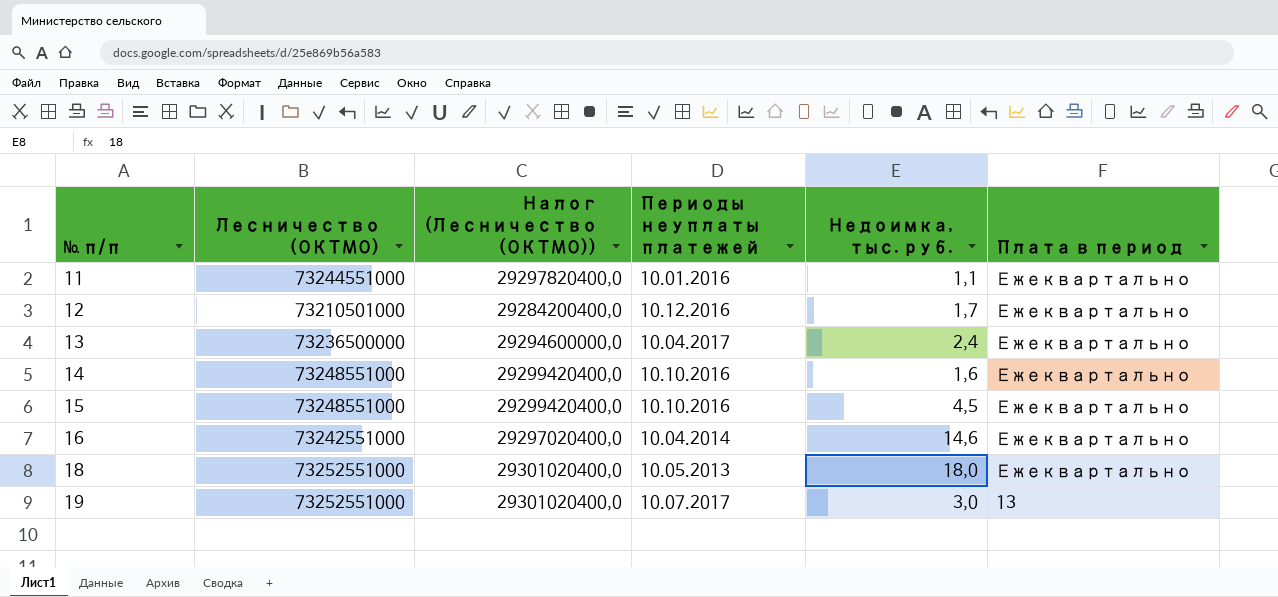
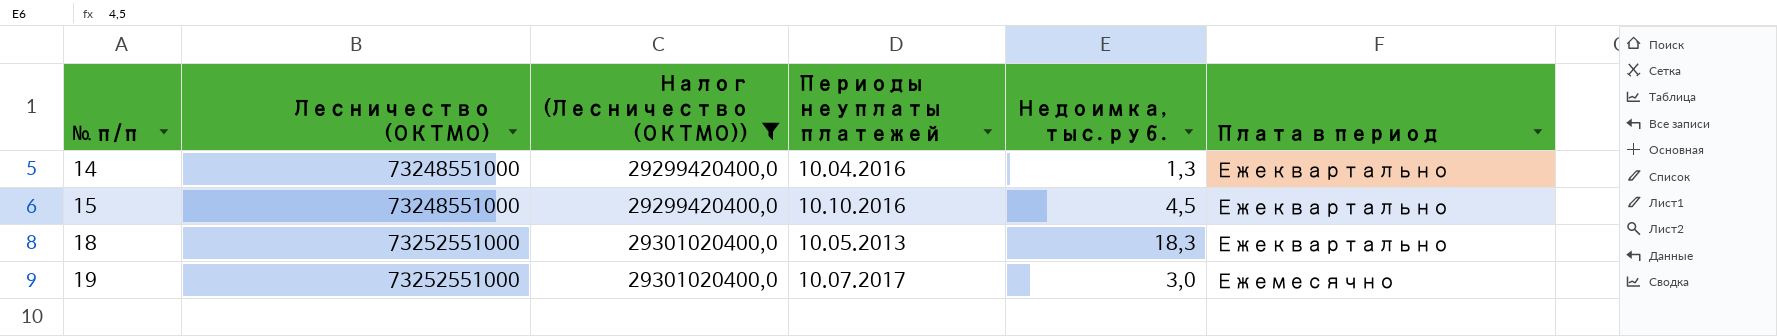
filter: none -> Налог (Лесничество (ОКТМО)) >= 29299420400,0
14 | Периоды неуплаты платежей: 10.10.2016 -> 10.04.2016
14 | Недоимка, тыс. руб.: 1,6 -> 1,3
18 | Недоимка, тыс. руб.: 18,0 -> 18,3
19 | Плата в период: 13 -> Ежемесячно

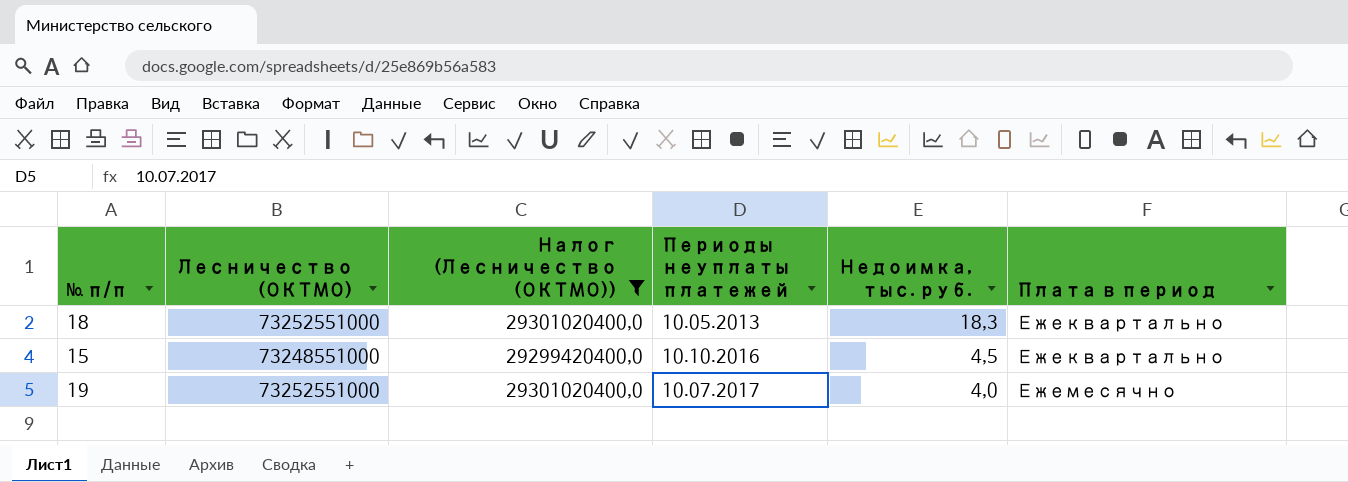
row order: № п/п ascending -> Недоимка, тыс. руб. descending
row 14: 73248551000 | 29299420400,0 | 10.04.2016 | 1,3 | Ежеквартально -> none
19 | Недоимка, тыс. руб.: 3,0 -> 4,0

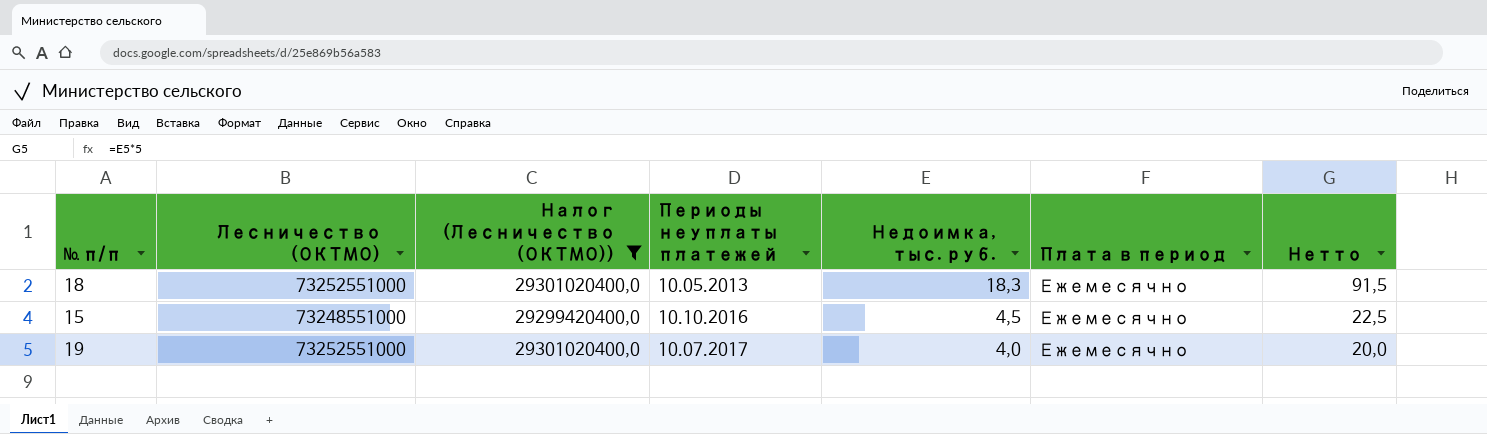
column Нетто | formula: none -> [Недоимка, тыс. руб.] * 5
18 | Плата в период: Ежеквартально -> Ежемесячно
15 | Плата в период: Ежеквартально -> Ежемесячно

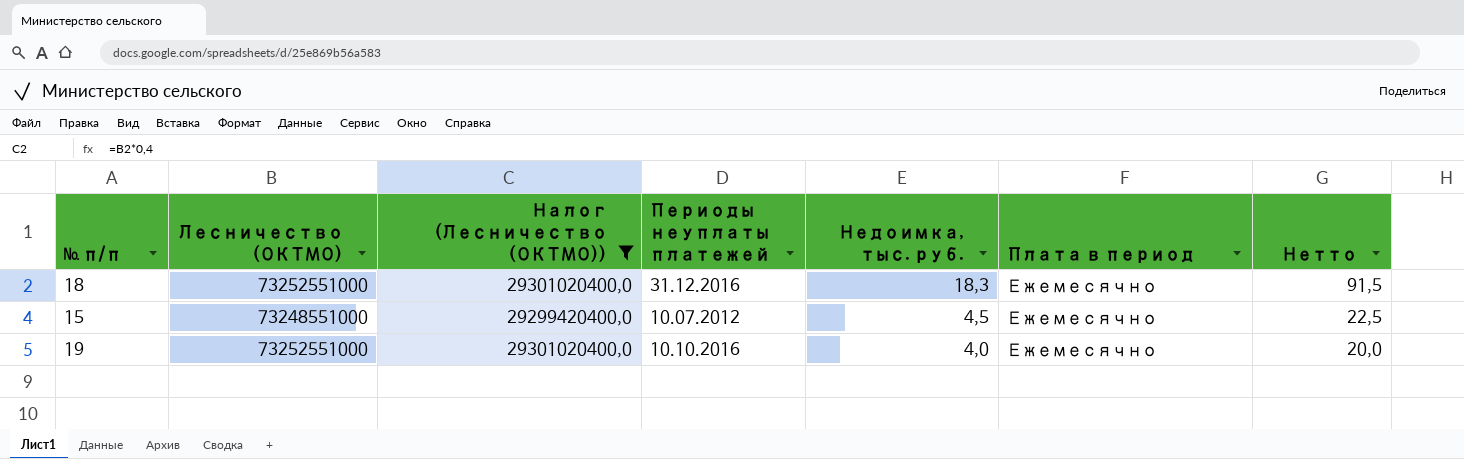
18 | Периоды неуплаты платежей: 10.05.2013 -> 31.12.2016
15 | Периоды неуплаты платежей: 10.10.2016 -> 10.07.2012
19 | Периоды неуплаты платежей: 10.07.2017 -> 10.10.2016

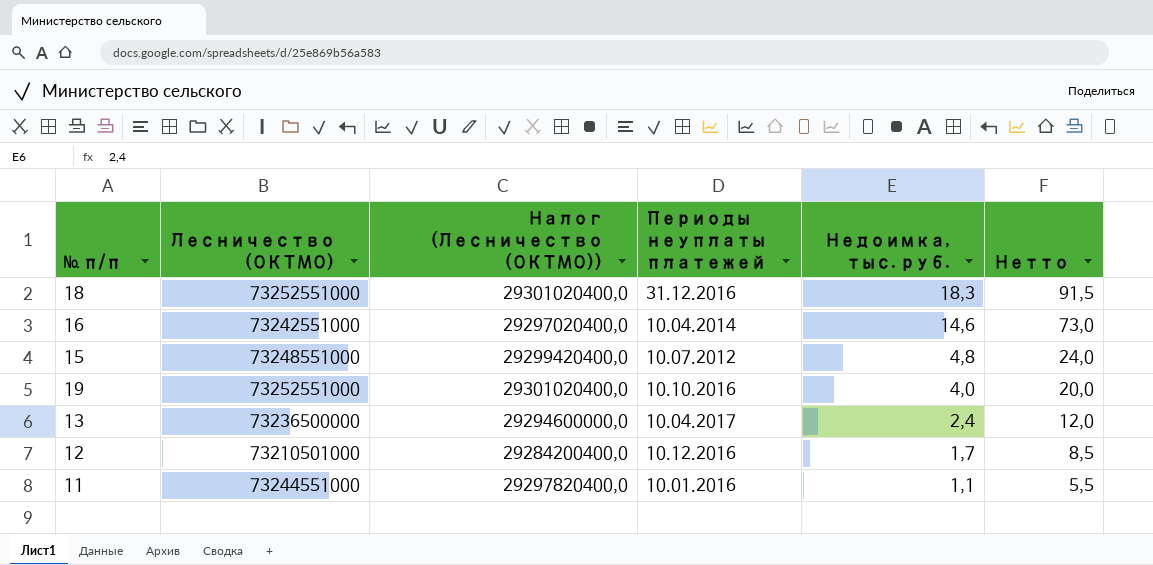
filter: Налог (Лесничество (ОКТМО)) >= 29299420400,0 -> none
column Плата в период | position: 6 -> none
15 | Недоимка, тыс. руб.: 4,5 -> 4,8
15 | Нетто: 22,5 -> 24,0

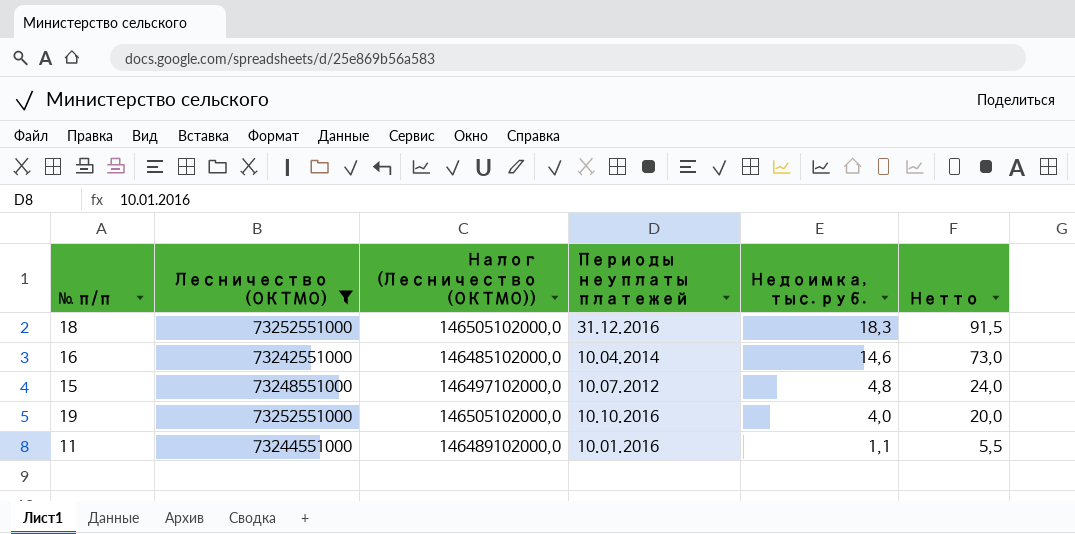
filter: none -> Лесничество (ОКТМО) >= 73242551000
column Налог (Лесничество (ОКТМО)) | formula: [Лесничество (ОКТМО)] * 0,4 -> [Лесничество (ОКТМО)] * 2

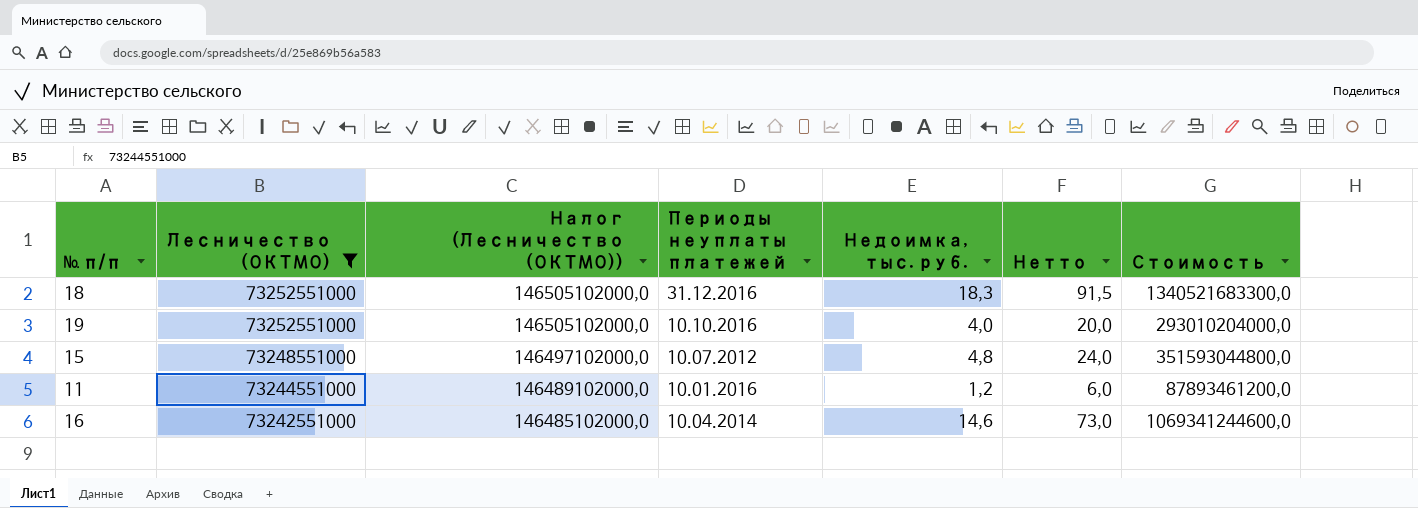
row order: Недоимка, тыс. руб. descending -> Лесничество (ОКТМО) descending
column Стоимость | formula: none -> [Лесничество (ОКТМО)] * [Недоимка, тыс. руб.]
11 | Недоимка, тыс. руб.: 1,1 -> 1,2
11 | Нетто: 5,5 -> 6,0

